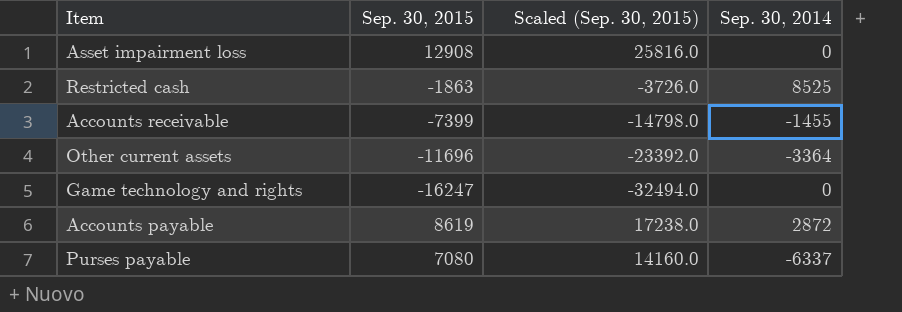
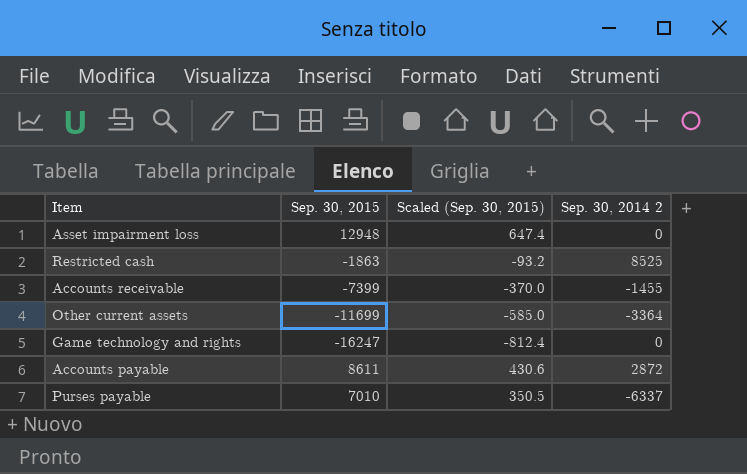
column Scaled (Sep. 30, 2015) | formula: [Sep. 30, 2015] * 2 -> [Sep. 30, 2015] * 0.05
column name: Sep. 30, 2014 -> Sep. 30, 2014 2
Asset impairment loss | Sep. 30, 2015: 12908 -> 12948
Other current assets | Sep. 30, 2015: -11696 -> -11699
Accounts payable | Sep. 30, 2015: 8619 -> 8611
Purses payable | Sep. 30, 2015: 7080 -> 7010

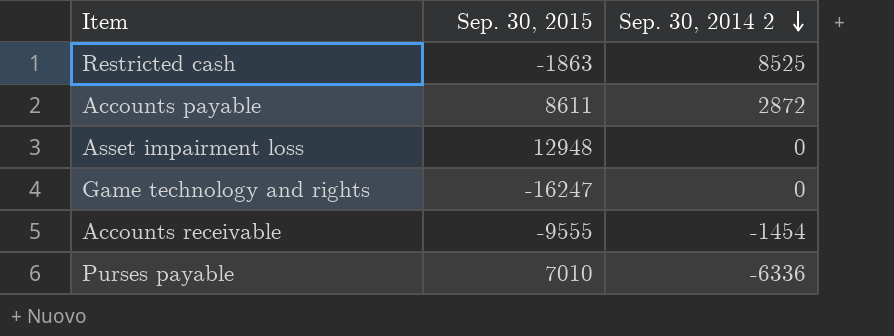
row order: none -> Sep. 30, 2014 2 descending
column Scaled (Sep. 30, 2015) | formula: [Sep. 30, 2015] * 0.05 -> none
row Other current assets: -11699 | -585.0 | -3364 -> none
Accounts receivable | Sep. 30, 2015: -7399 -> -9555
Accounts receivable | Sep. 30, 2014 2: -1455 -> -1454
Purses payable | Sep. 30, 2014 2: -6337 -> -6336

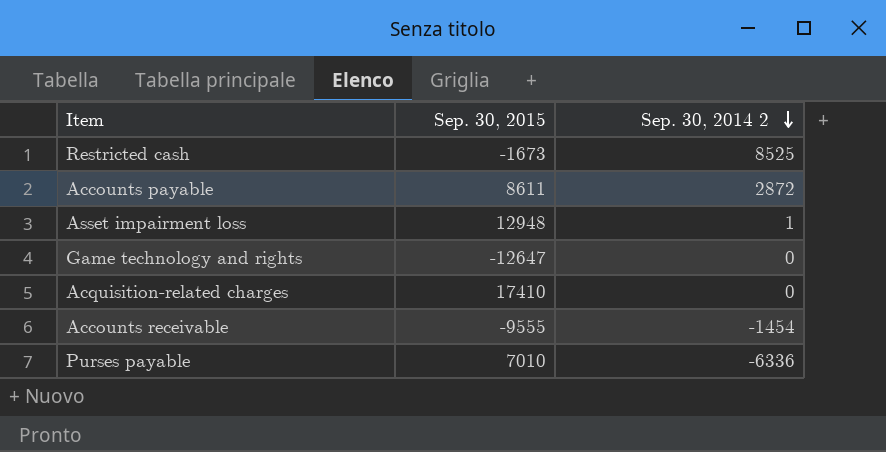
Restricted cash | Sep. 30, 2015: -1863 -> -1673
Asset impairment loss | Sep. 30, 2014 2: 0 -> 1
Game technology and rights | Sep. 30, 2015: -16247 -> -12647
row Acquisition-related charges: none -> 17410 | 0

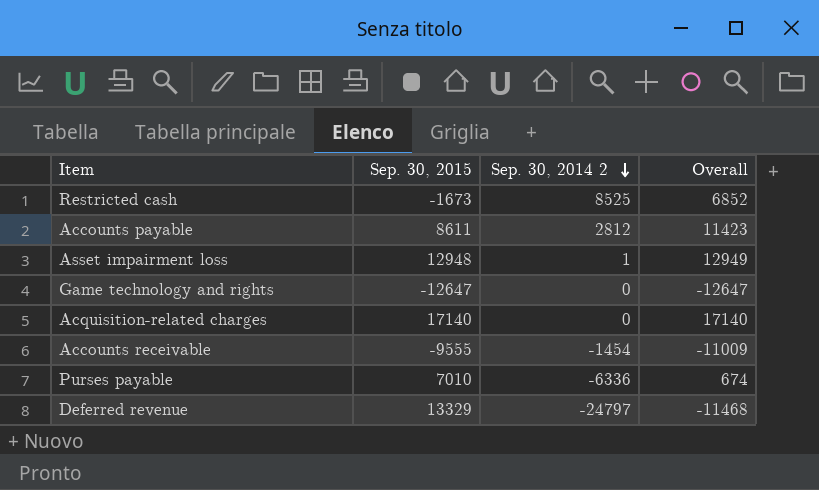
column Overall | formula: none -> [Sep. 30, 2015] + [Sep. 30, 2014 2]
Accounts payable | Sep. 30, 2014 2: 2872 -> 2812
Acquisition-related charges | Sep. 30, 2015: 17410 -> 17140
row Deferred revenue: none -> 13329 | -24797 | -11468

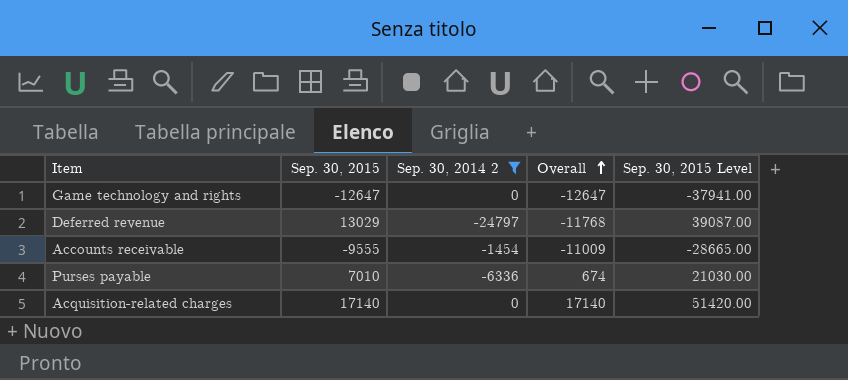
filter: none -> Sep. 30, 2014 2 <= 0
row order: Sep. 30, 2014 2 descending -> Overall ascending
column Sep. 30, 2015 Level | formula: none -> [Sep. 30, 2015] * 3
Deferred revenue | Sep. 30, 2015: 13329 -> 13029
Deferred revenue | Overall: -11468 -> -11768

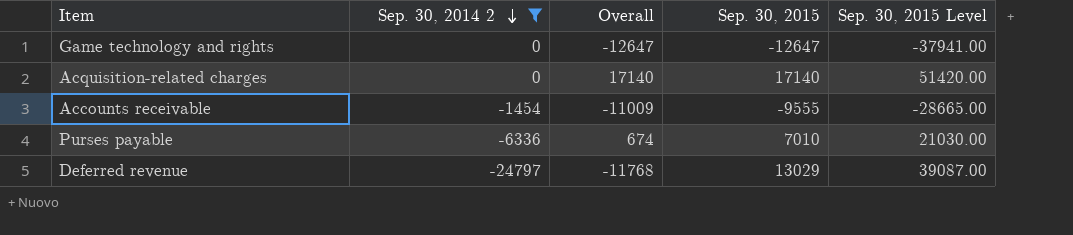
row order: Overall ascending -> Sep. 30, 2014 2 descending
column Sep. 30, 2015 | position: 2 -> 4

